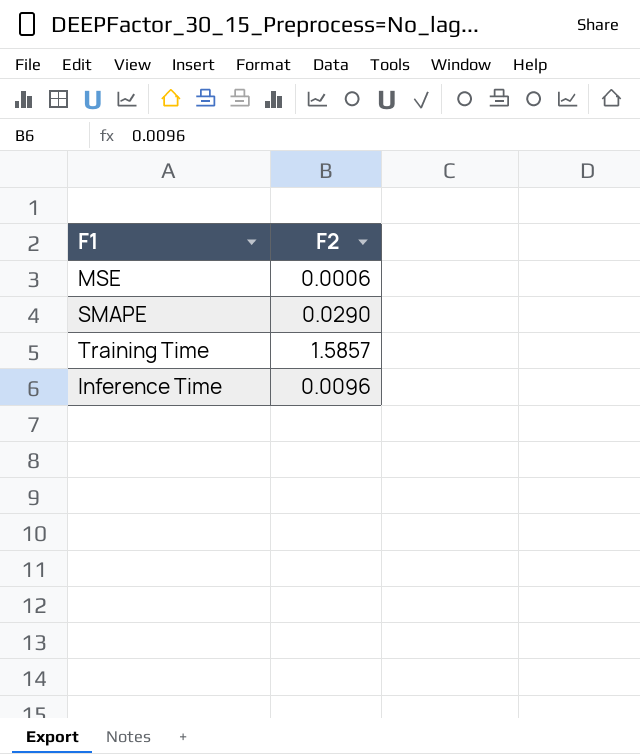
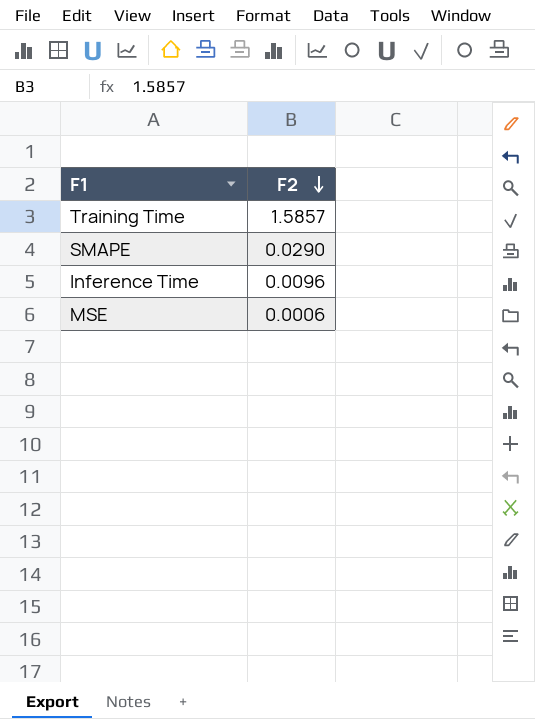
row order: none -> F2 descending

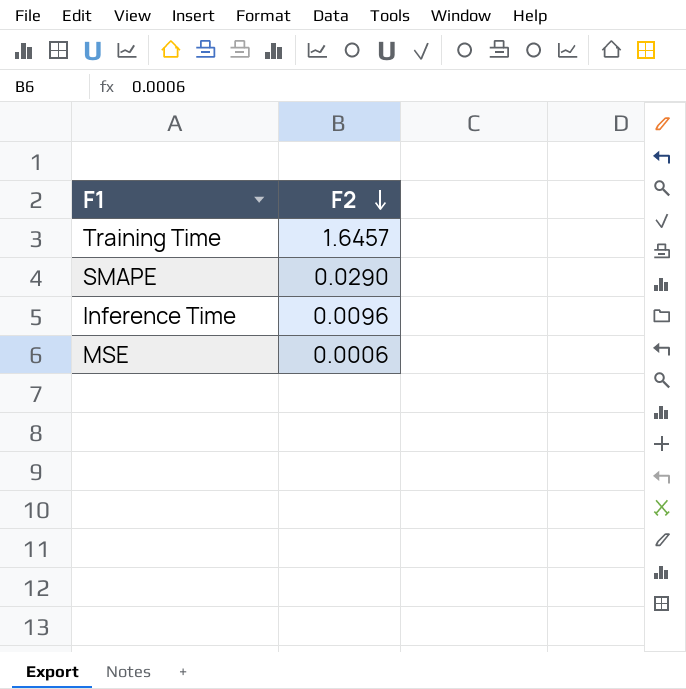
Training Time | F2: 1.5857 -> 1.6457

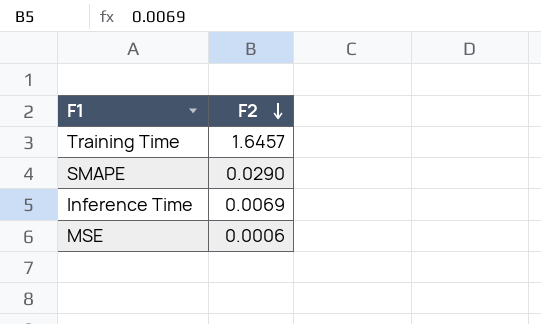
Inference Time | F2: 0.0096 -> 0.0069

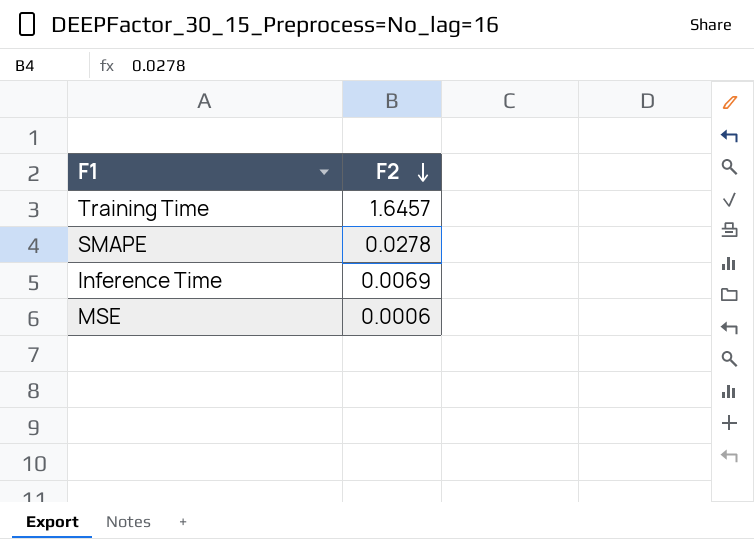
SMAPE | F2: 0.0290 -> 0.0278

